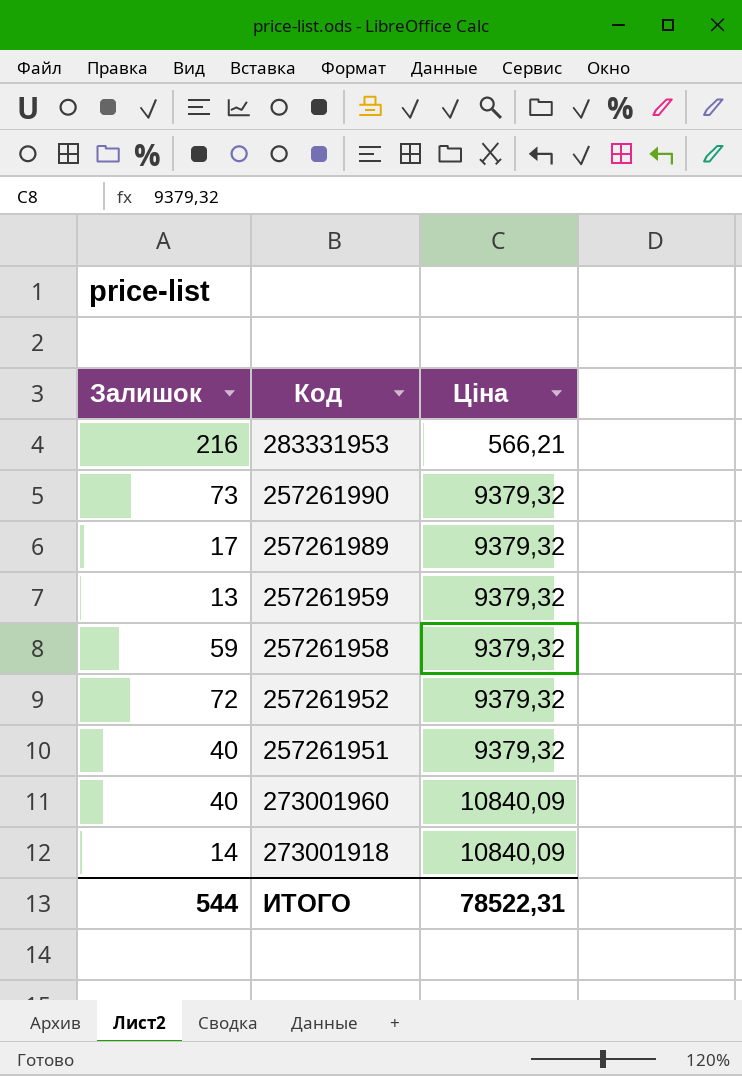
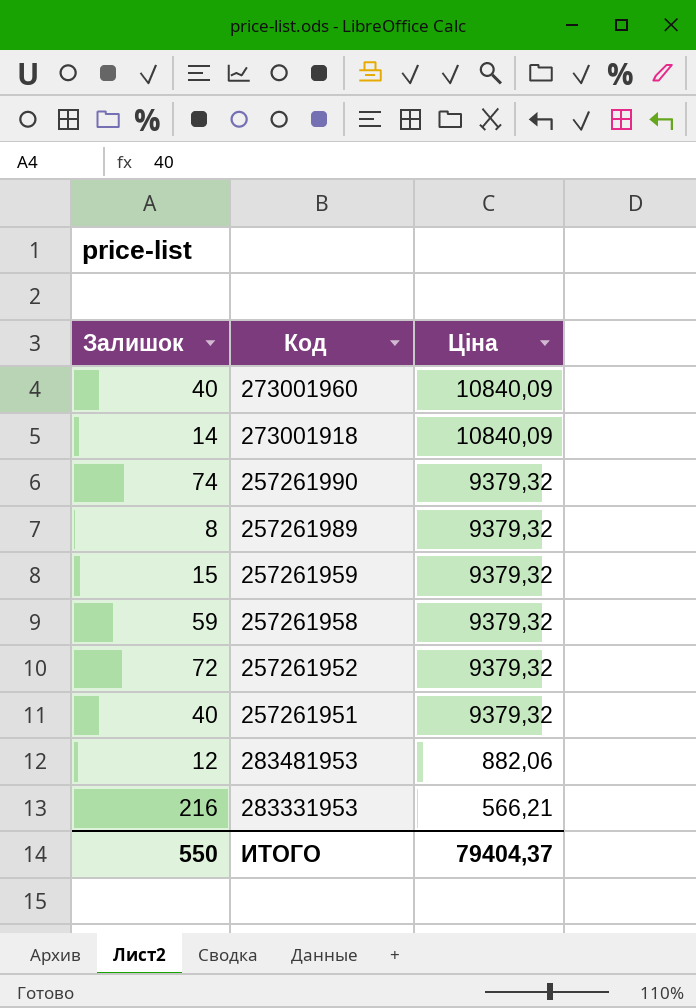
row order: Ціна ascending -> Ціна descending
257261990 | Залишок: 73 -> 74
257261989 | Залишок: 17 -> 8
257261959 | Залишок: 13 -> 15
row 283481953: none -> 12 | 882,06
ИТОГО | Залишок: 544 -> 550
ИТОГО | Ціна: 78522,31 -> 79404,37

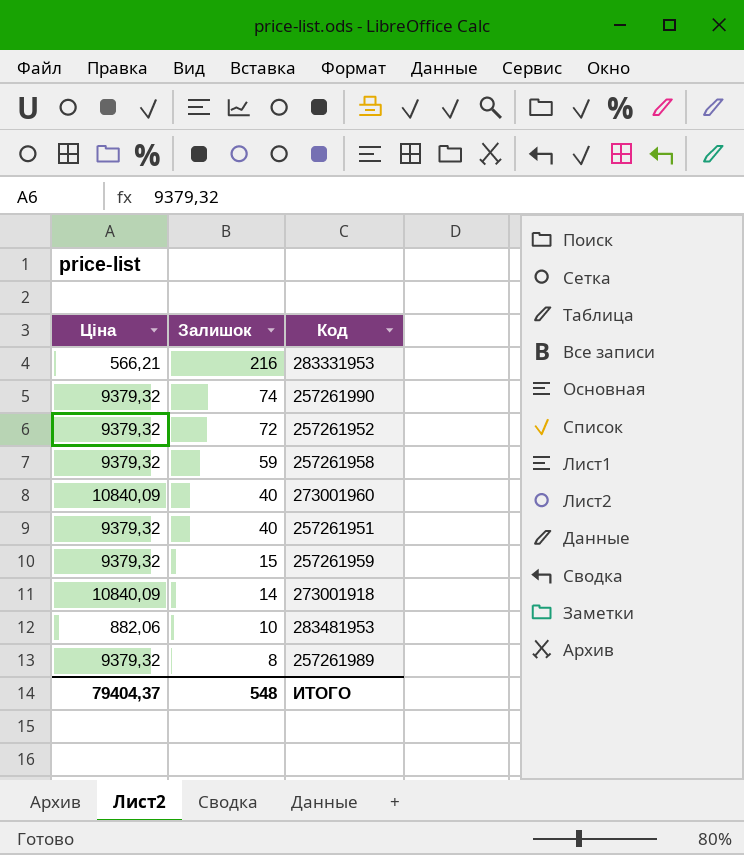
row order: Ціна descending -> Залишок descending
column Ціна | position: 3 -> 1
283481953 | Залишок: 12 -> 10
ИТОГО | Залишок: 550 -> 548

